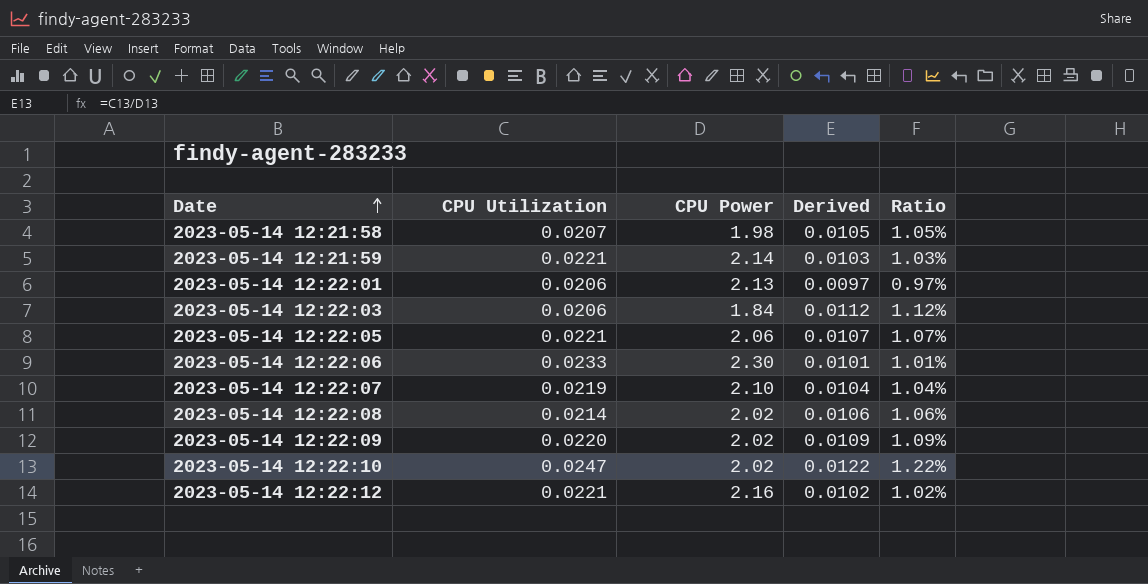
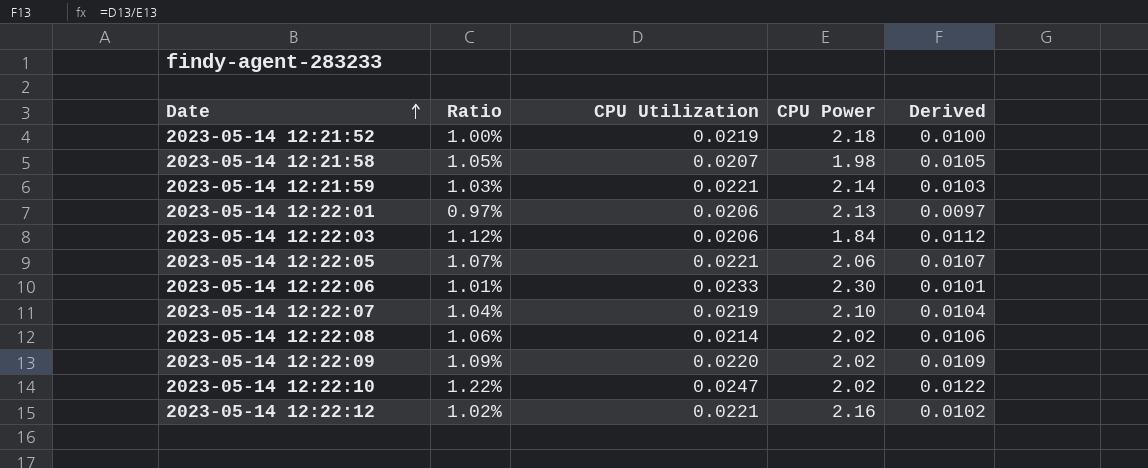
column Ratio | position: 5 -> 2
row 2023-05-14 12:21:52: none -> 1.00% | 0.0219 | 2.18 | 0.0100

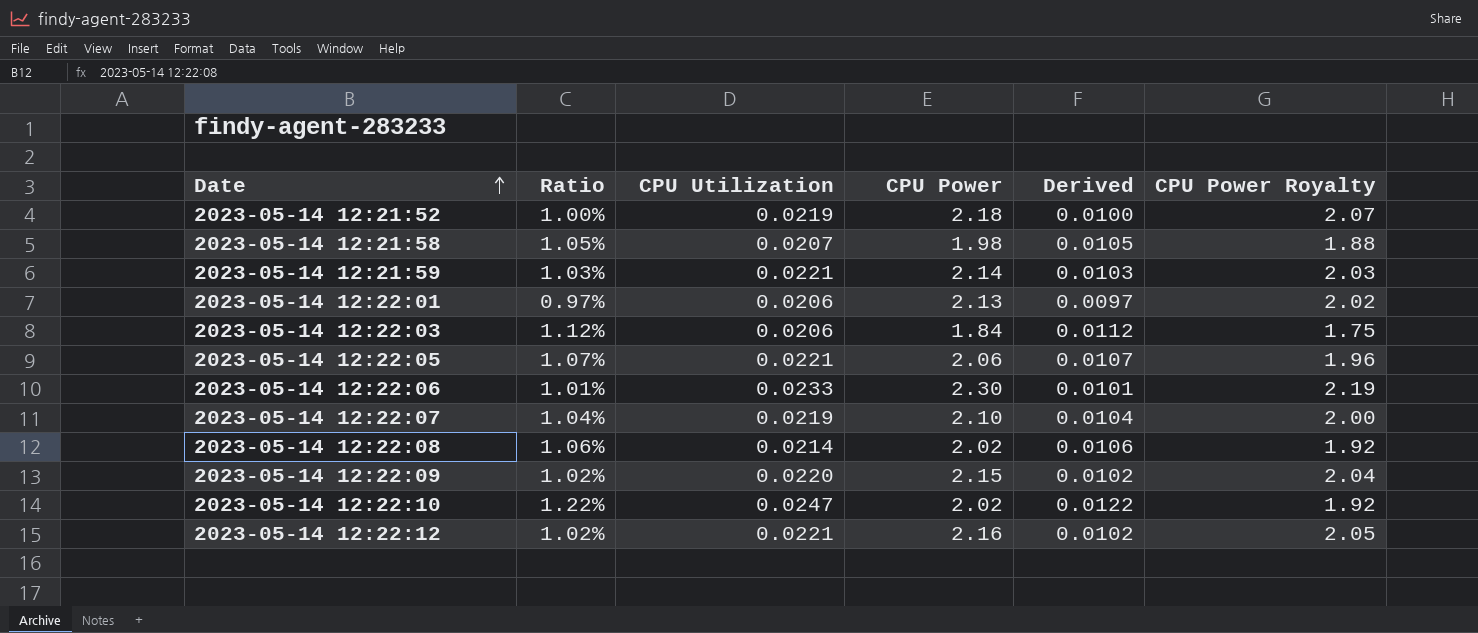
column CPU Power Royalty | formula: none -> [CPU Power] * 0.95
2023-05-14 12:22:09 | Ratio: 1.09% -> 1.02%
2023-05-14 12:22:09 | CPU Power: 2.02 -> 2.15
2023-05-14 12:22:09 | Derived: 0.0109 -> 0.0102

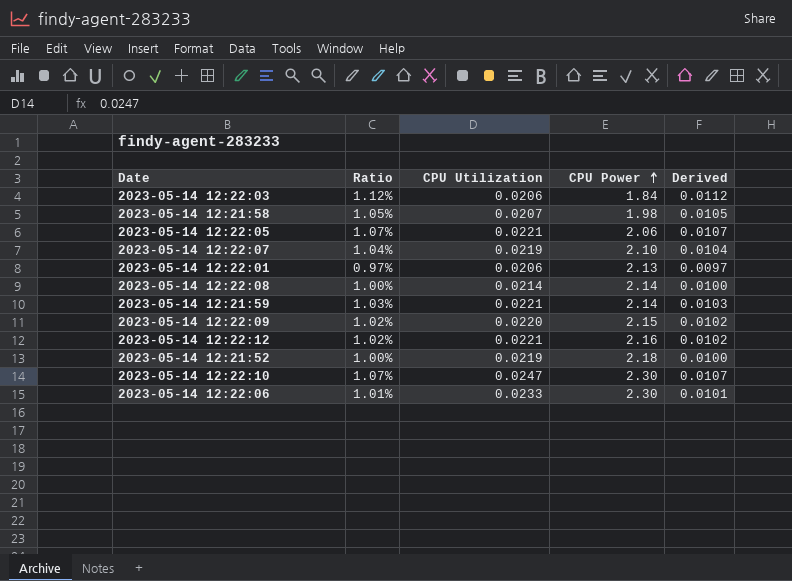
row order: Date ascending -> CPU Power ascending
column CPU Power Royalty | formula: [CPU Power] * 0.95 -> none
2023-05-14 12:22:08 | Ratio: 1.06% -> 1.00%
2023-05-14 12:22:08 | CPU Power: 2.02 -> 2.14
2023-05-14 12:22:08 | Derived: 0.0106 -> 0.0100
2023-05-14 12:22:10 | Ratio: 1.22% -> 1.07%
2023-05-14 12:22:10 | CPU Power: 2.02 -> 2.30
2023-05-14 12:22:10 | Derived: 0.0122 -> 0.0107

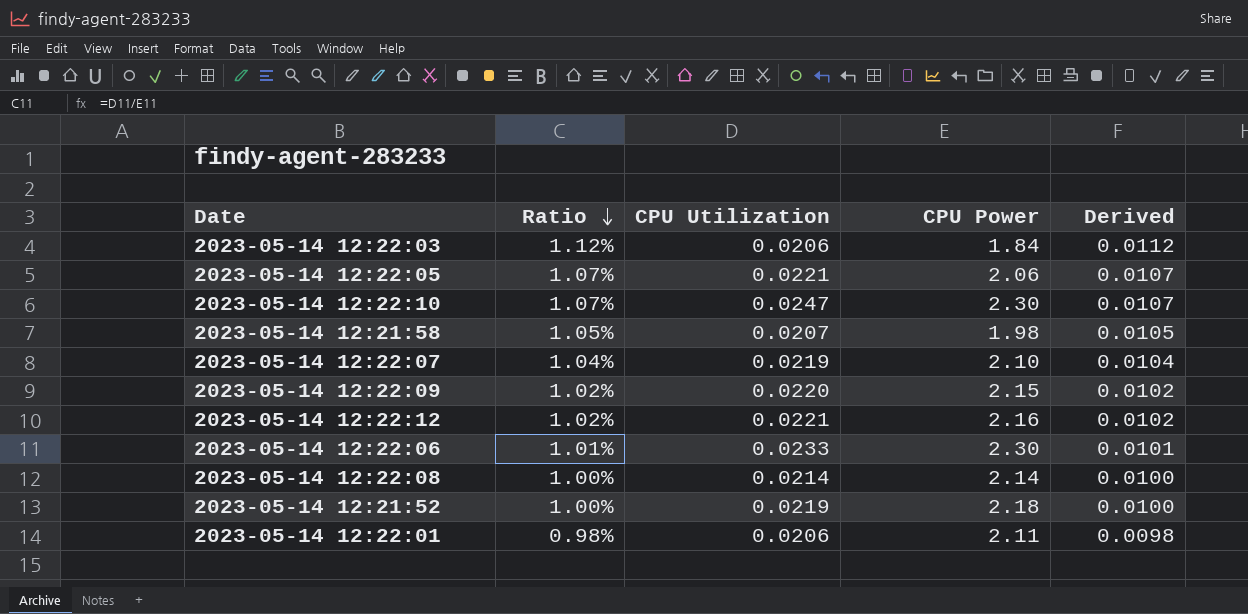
row order: CPU Power ascending -> Ratio descending
row 2023-05-14 12:21:59: 1.03% | 0.0221 | 2.14 | 0.0103 -> none
2023-05-14 12:22:01 | Ratio: 0.97% -> 0.98%
2023-05-14 12:22:01 | CPU Power: 2.13 -> 2.11
2023-05-14 12:22:01 | Derived: 0.0097 -> 0.0098

